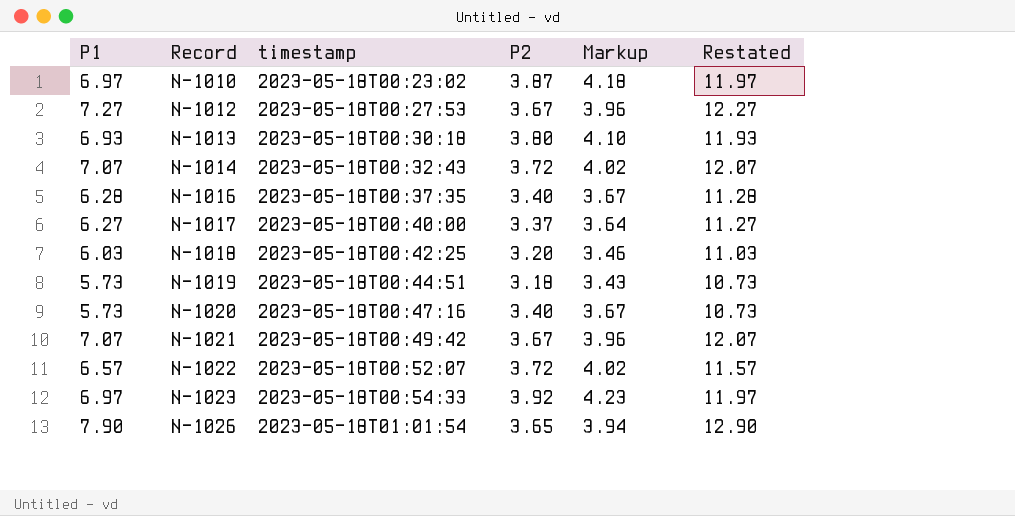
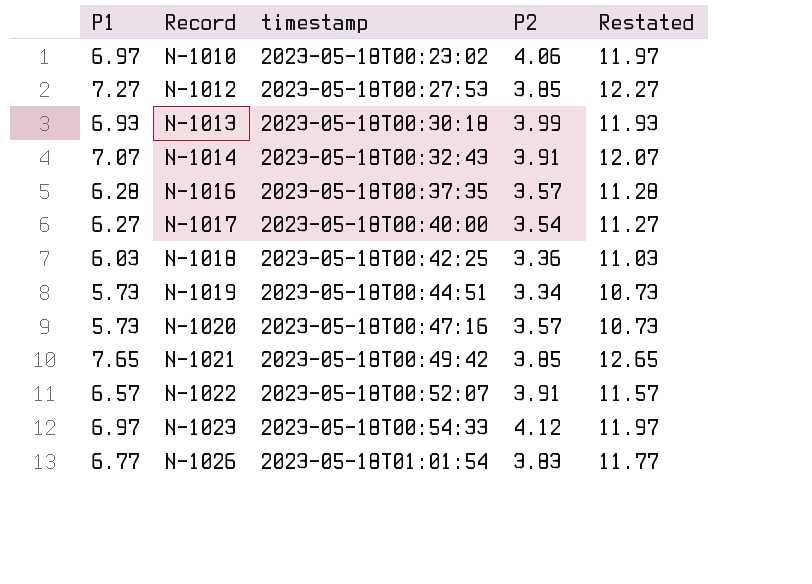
column Markup | formula: [P2] * 1.08 -> none
N-1010 | P2: 3.87 -> 4.06
N-1012 | P2: 3.67 -> 3.85
N-1013 | P2: 3.80 -> 3.99
N-1014 | P2: 3.72 -> 3.91
N-1016 | P2: 3.40 -> 3.57
N-1017 | P2: 3.37 -> 3.54
N-1018 | P2: 3.20 -> 3.36
N-1019 | P2: 3.18 -> 3.34
N-1020 | P2: 3.40 -> 3.57
N-1021 | P1: 7.07 -> 7.65
N-1021 | P2: 3.67 -> 3.85
N-1021 | Restated: 12.07 -> 12.65
N-1022 | P2: 3.72 -> 3.91
N-1023 | P2: 3.92 -> 4.12
N-1026 | P1: 7.90 -> 6.77
N-1026 | P2: 3.65 -> 3.83
N-1026 | Restated: 12.90 -> 11.77

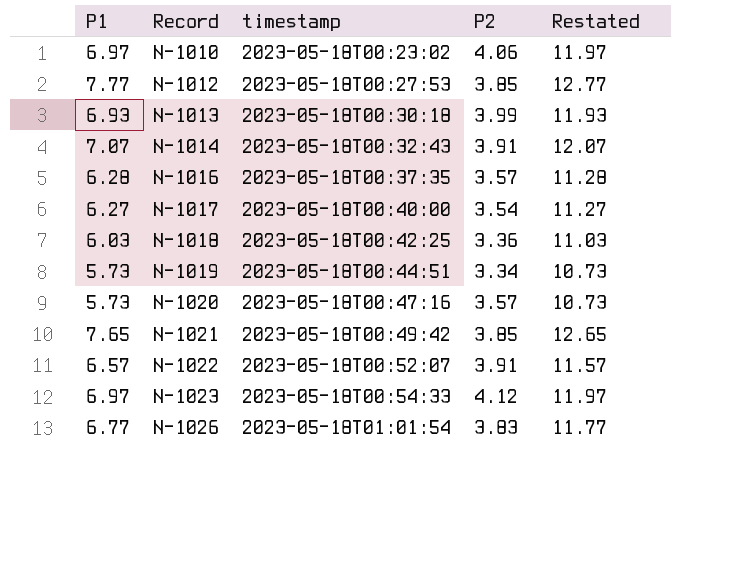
N-1012 | P1: 7.27 -> 7.77
N-1012 | Restated: 12.27 -> 12.77

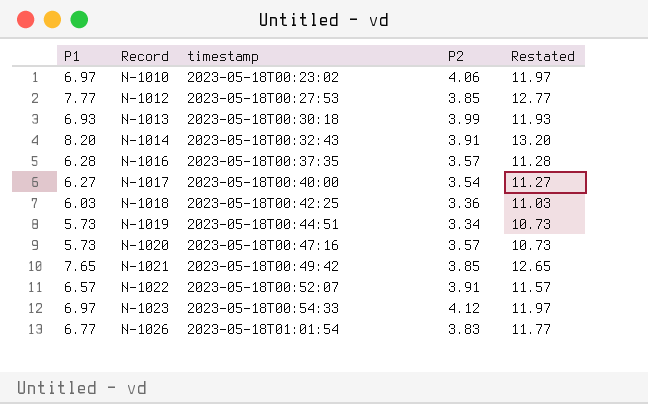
N-1014 | P1: 7.07 -> 8.20
N-1014 | Restated: 12.07 -> 13.20

